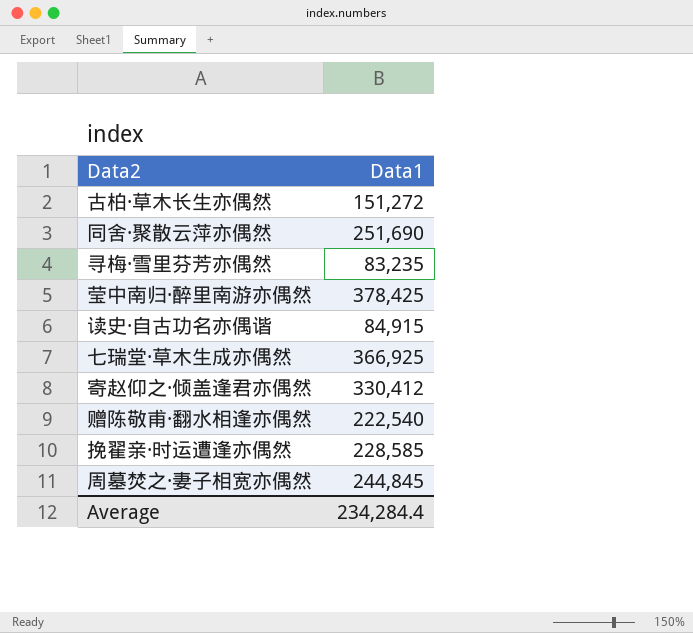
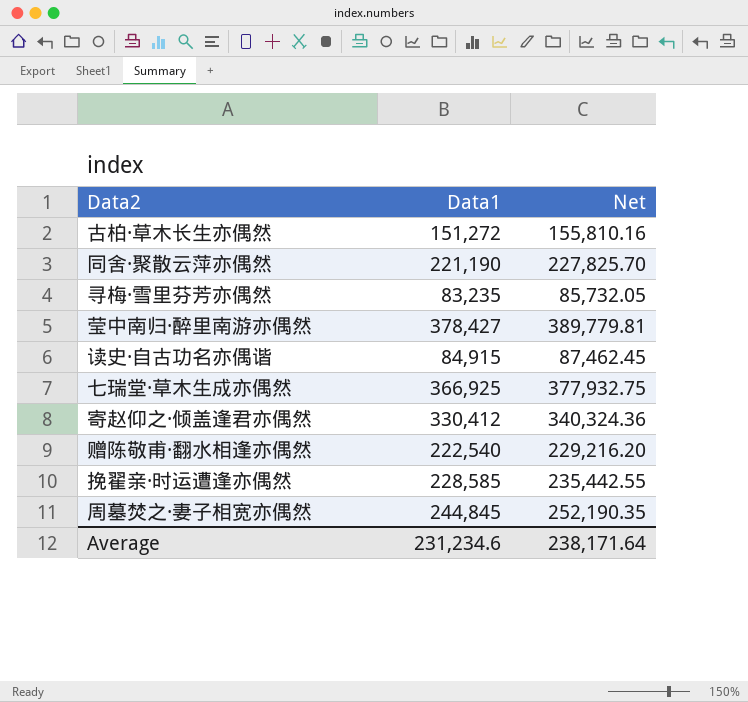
column Net | formula: none -> [Data1] * 1.03
同舍·聚散云萍亦偶然 | Data1: 251,690 -> 221,190
莹中南归·醉里南游亦偶然 | Data1: 378,425 -> 378,427
Average | Data1: 234,284.4 -> 231,234.6

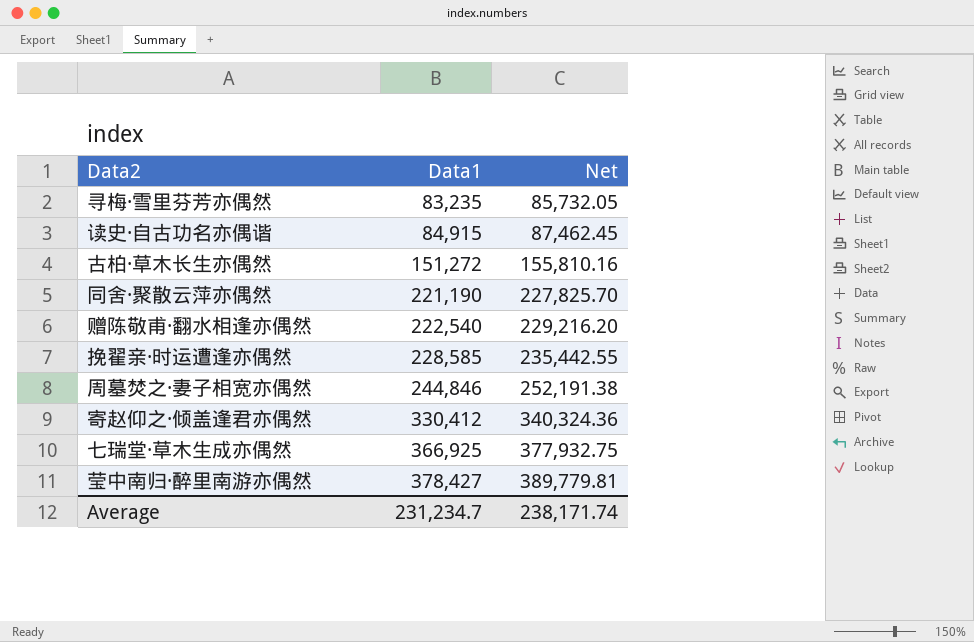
row order: none -> Data1 ascending
周墓焚之·妻子相宽亦偶然 | Data1: 244,845 -> 244,846
周墓焚之·妻子相宽亦偶然 | Net: 252,190.35 -> 252,191.38
Average | Data1: 231,234.6 -> 231,234.7
Average | Net: 238,171.64 -> 238,171.74

